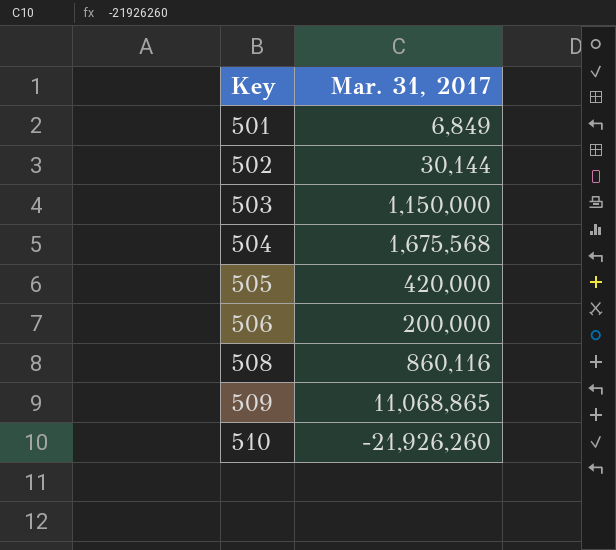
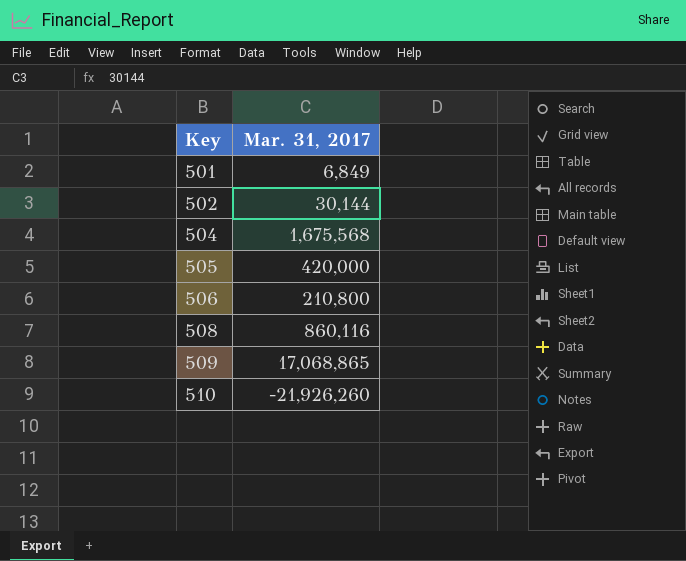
row 503: 1,150,000 -> none
506 | Mar. 31, 2017: 200,000 -> 210,800
509 | Mar. 31, 2017: 11,068,865 -> 17,068,865

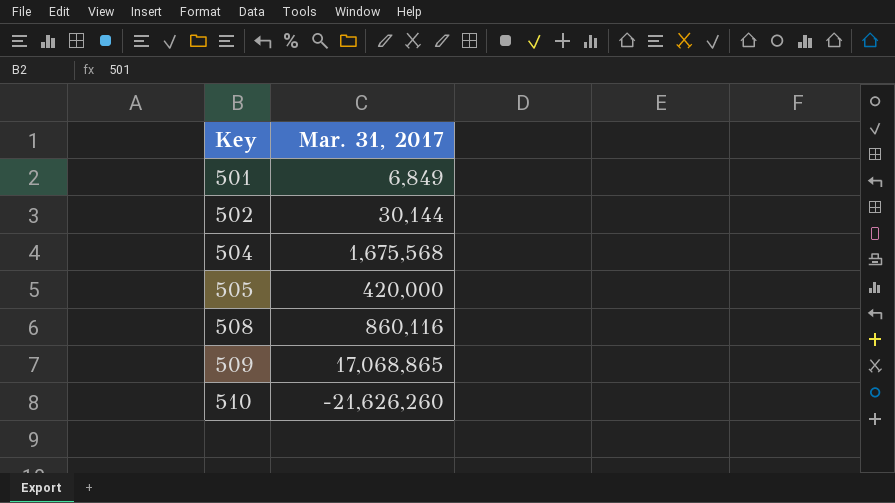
row 506: 210,800 -> none
510 | Mar. 31, 2017: -21,926,260 -> -21,626,260

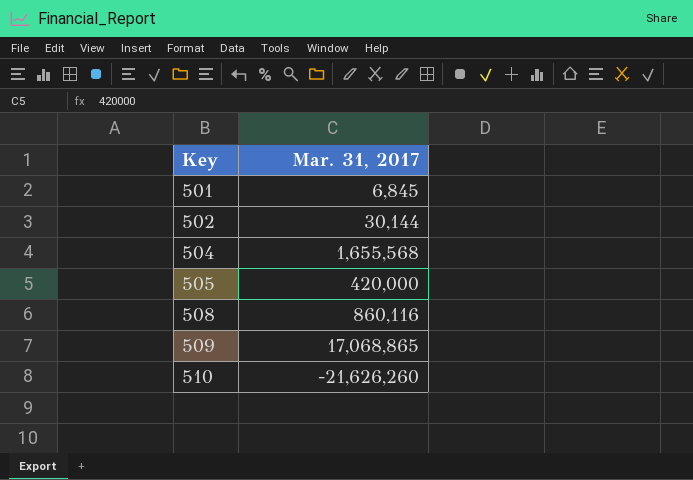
501 | Mar. 31, 2017: 6,849 -> 6,845
504 | Mar. 31, 2017: 1,675,568 -> 1,655,568

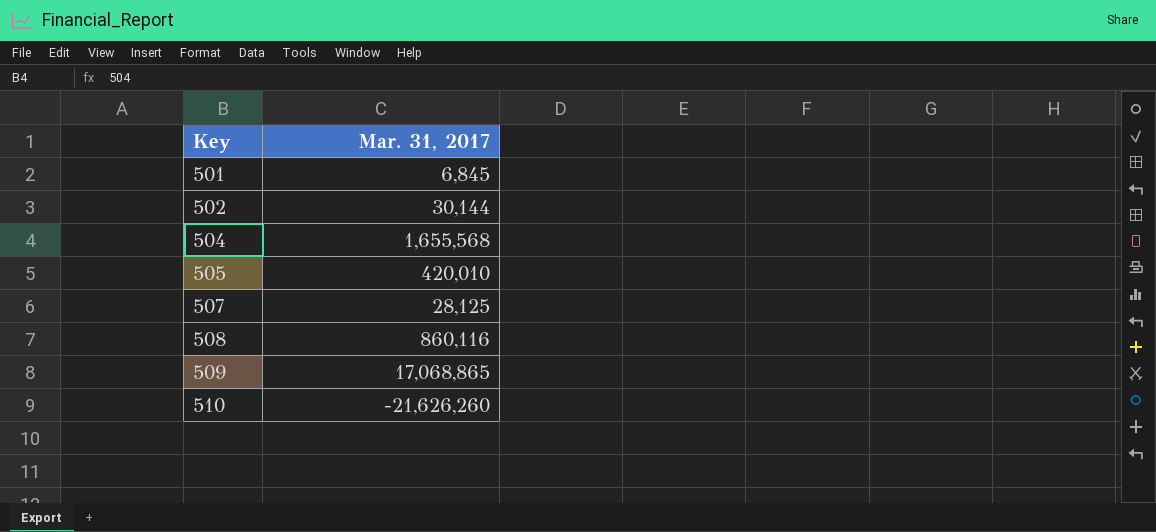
505 | Mar. 31, 2017: 420,000 -> 420,010
row 507: none -> 28,125

